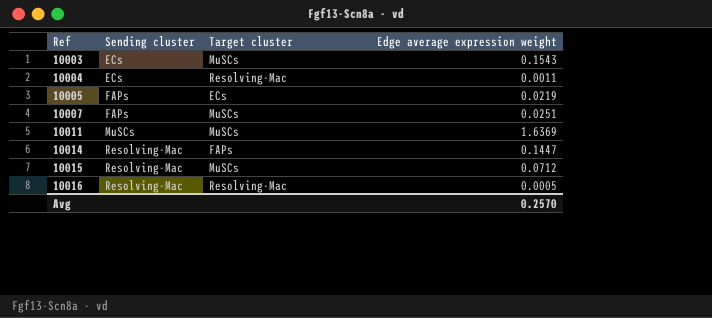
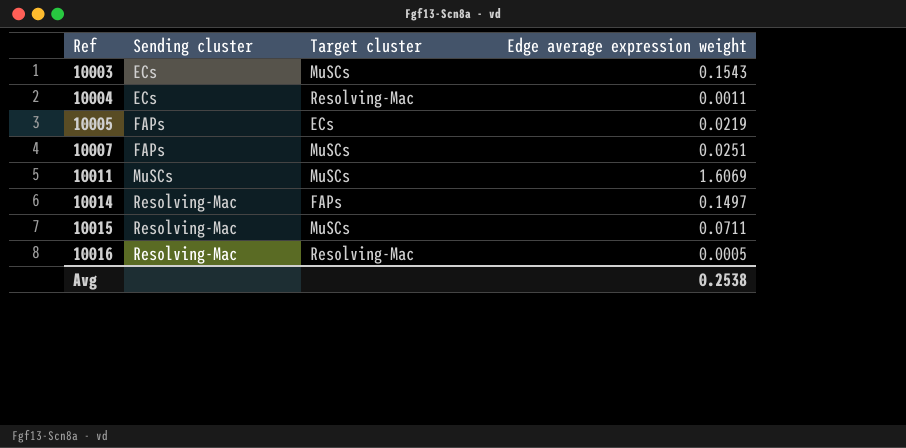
10011 | Edge average expression weight: 1.6369 -> 1.6069
10014 | Edge average expression weight: 0.1447 -> 0.1497
10015 | Edge average expression weight: 0.0712 -> 0.0711
Avg | Edge average expression weight: 0.2570 -> 0.2538

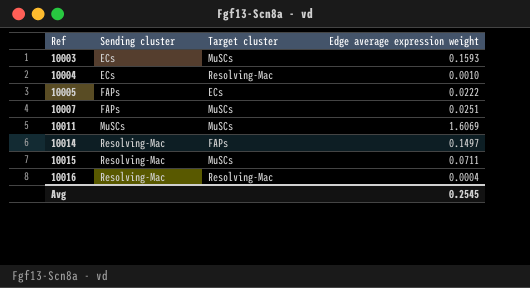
10003 | Edge average expression weight: 0.1543 -> 0.1593
10004 | Edge average expression weight: 0.0011 -> 0.0010
10005 | Edge average expression weight: 0.0219 -> 0.0222
10016 | Edge average expression weight: 0.0005 -> 0.0004
Avg | Edge average expression weight: 0.2538 -> 0.2545

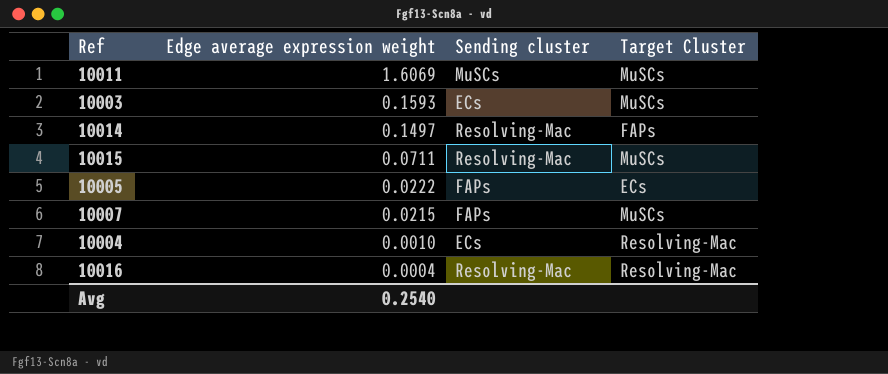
row order: Ref ascending -> Edge average expression weight descending
column Edge average expression weight | position: 4 -> 2
column name: Target cluster -> Target Cluster
10007 | Edge average expression weight: 0.0251 -> 0.0215
Avg | Edge average expression weight: 0.2545 -> 0.2540

